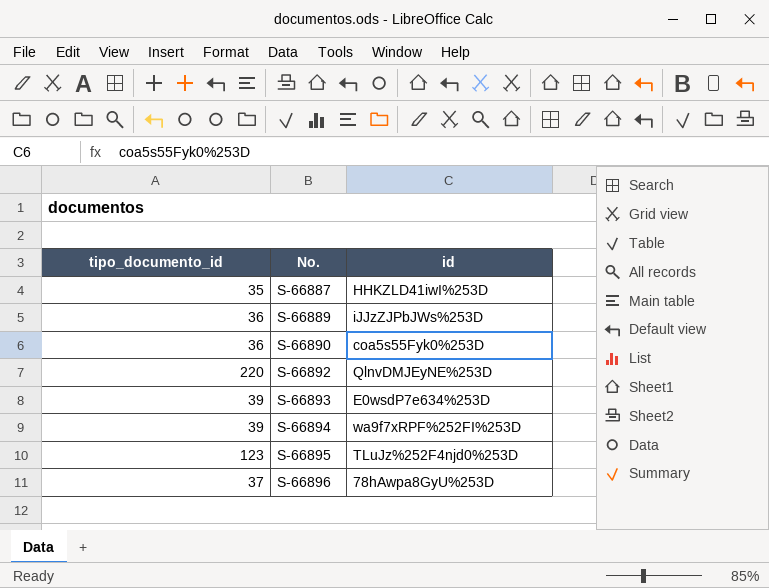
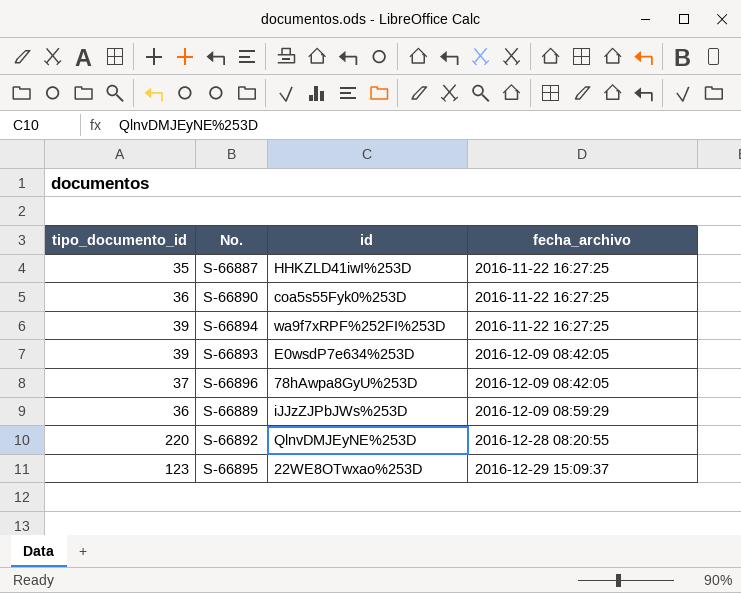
row order: No. ascending -> fecha_archivo ascending
column fecha_archivo | position: none -> 4
S-66895 | id: TLuJz%252F4njd0%253D -> 22WE8OTwxao%253D

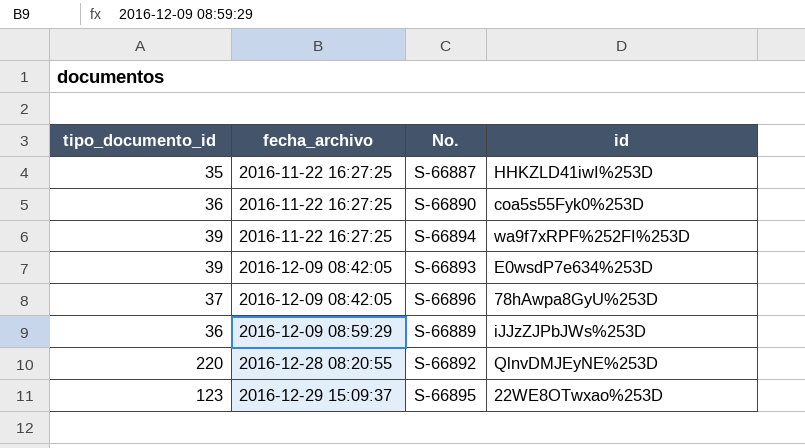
column fecha_archivo | position: 4 -> 2

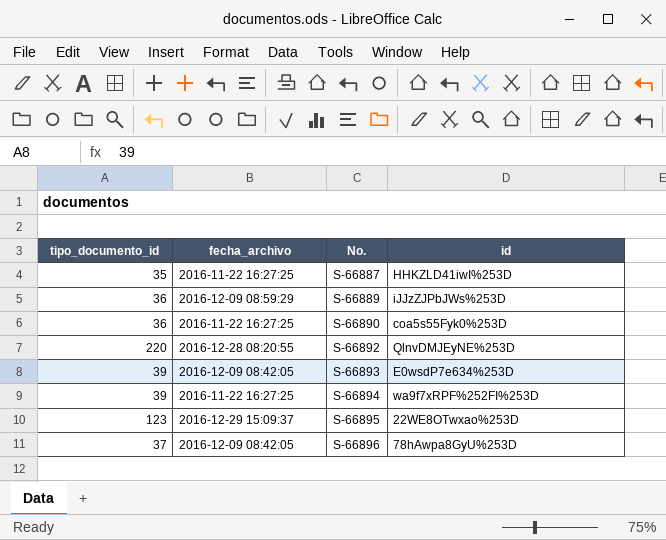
row order: fecha_archivo ascending -> No. ascending

